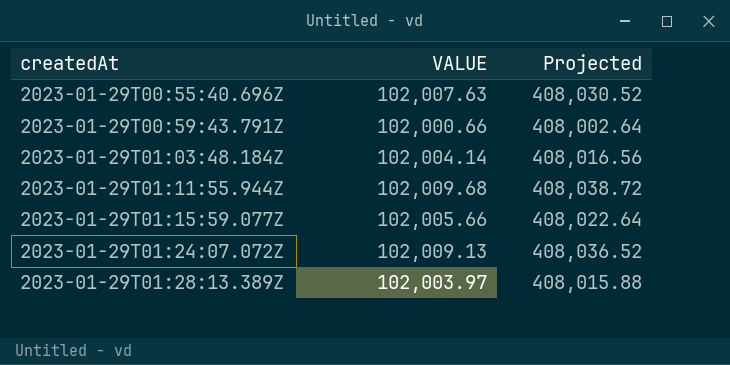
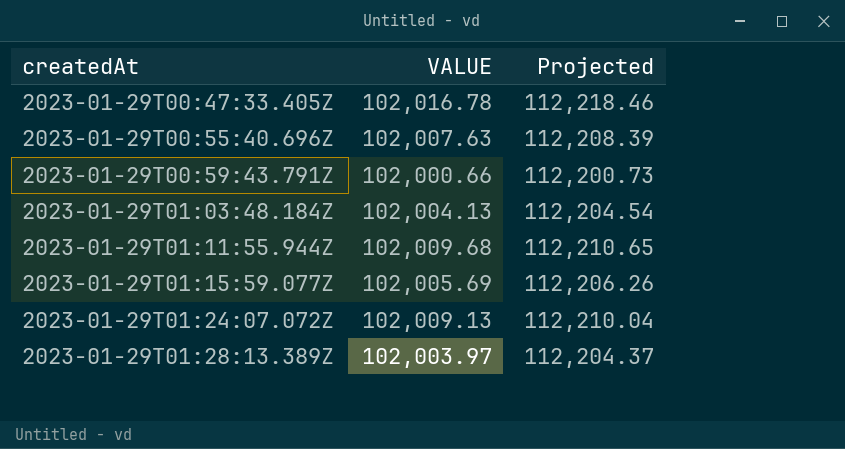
column Projected | formula: [VALUE] * 4 -> [VALUE] * 1.1
row 2023-01-29T00:47:33.405Z: none -> 102,016.78 | 112,218.46
2023-01-29T01:03:48.184Z | VALUE: 102,004.14 -> 102,004.13
2023-01-29T01:15:59.077Z | VALUE: 102,005.66 -> 102,005.69

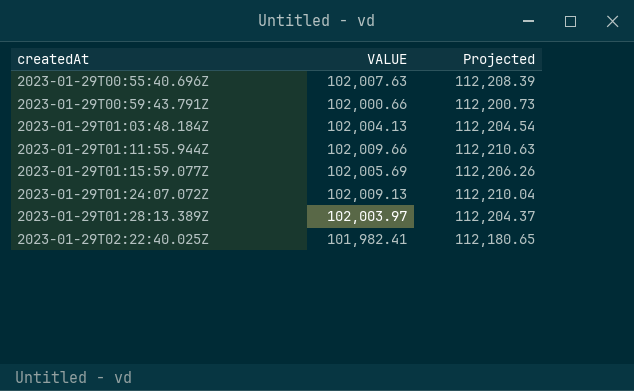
row 2023-01-29T00:47:33.405Z: 102,016.78 | 112,218.46 -> none
2023-01-29T01:11:55.944Z | VALUE: 102,009.68 -> 102,009.66
2023-01-29T01:11:55.944Z | Projected: 112,210.65 -> 112,210.63
row 2023-01-29T02:22:40.025Z: none -> 101,982.41 | 112,180.65

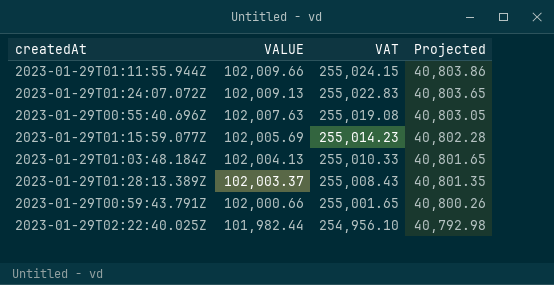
row order: createdAt ascending -> VALUE descending
column VAT | formula: none -> [VALUE] * 2.5
column Projected | formula: [VALUE] * 1.1 -> [VALUE] * 0.4
2023-01-29T01:28:13.389Z | VALUE: 102,003.97 -> 102,003.37
2023-01-29T02:22:40.025Z | VALUE: 101,982.41 -> 101,982.44

